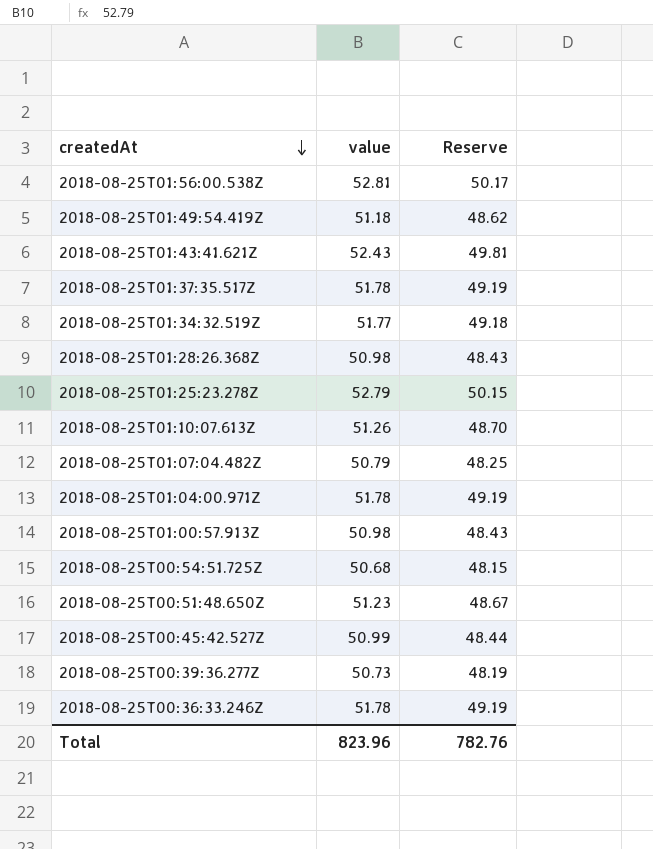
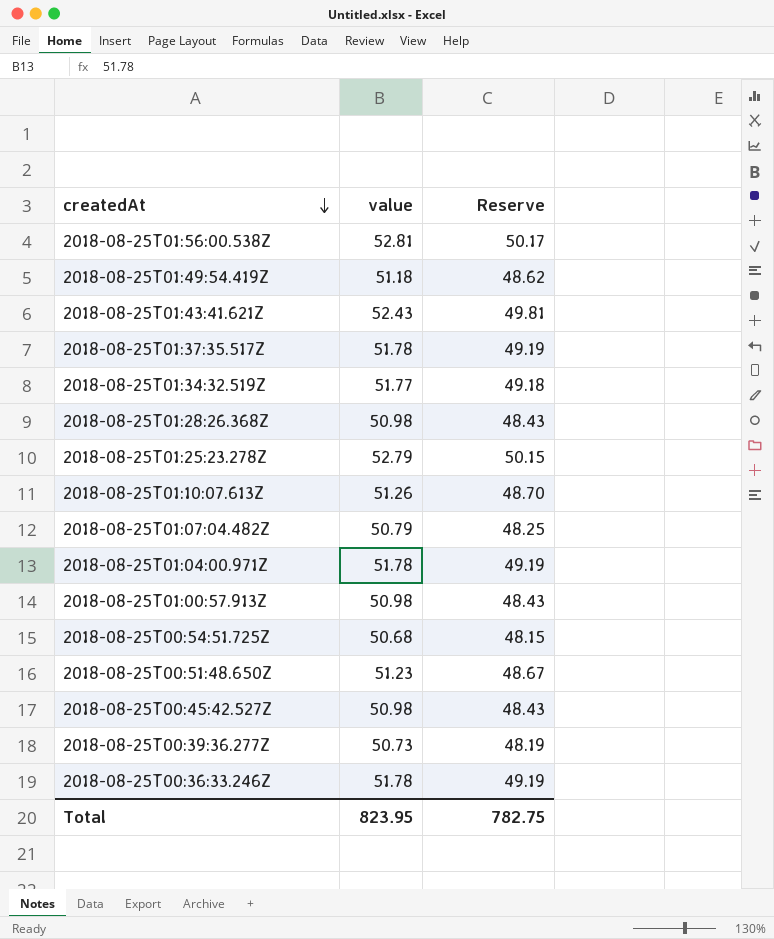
2018-08-25T00:45:42.527Z | value: 50.99 -> 50.98
2018-08-25T00:45:42.527Z | Reserve: 48.44 -> 48.43
Total | value: 823.96 -> 823.95
Total | Reserve: 782.76 -> 782.75

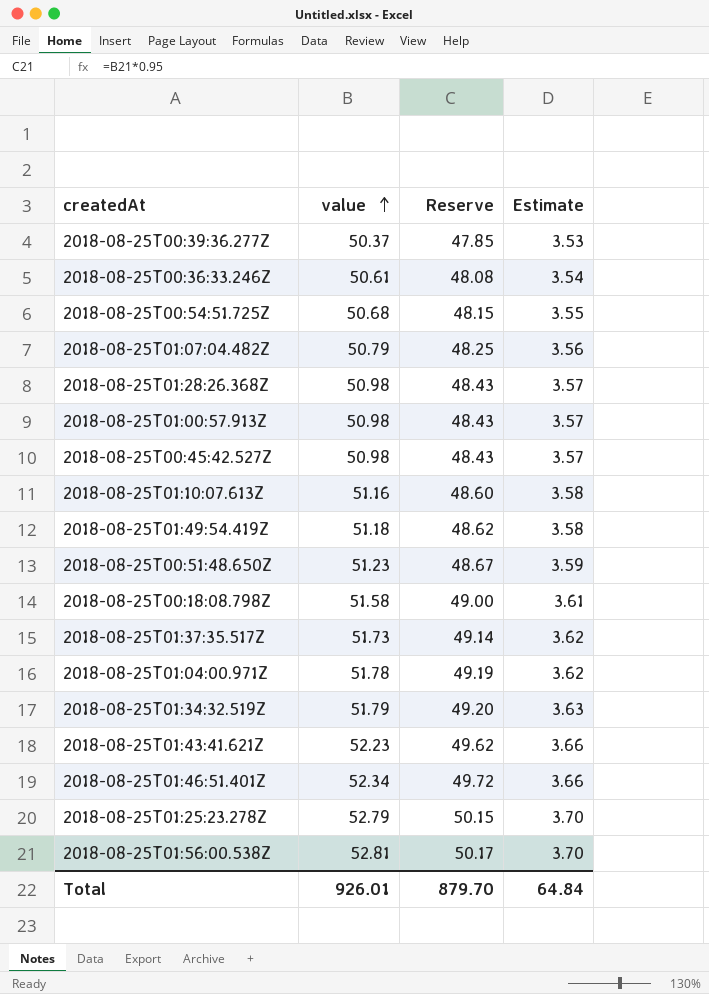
row order: createdAt descending -> value ascending
column Estimate | formula: none -> [value] * 0.07
2018-08-25T00:39:36.277Z | value: 50.73 -> 50.37
2018-08-25T00:39:36.277Z | Reserve: 48.19 -> 47.85
2018-08-25T00:36:33.246Z | value: 51.78 -> 50.61
2018-08-25T00:36:33.246Z | Reserve: 49.19 -> 48.08
2018-08-25T01:10:07.613Z | value: 51.26 -> 51.16
2018-08-25T01:10:07.613Z | Reserve: 48.70 -> 48.60
row 2018-08-25T00:18:08.798Z: none -> 51.58 | 49.00 | 3.61
2018-08-25T01:37:35.517Z | value: 51.78 -> 51.73
2018-08-25T01:37:35.517Z | Reserve: 49.19 -> 49.14
2018-08-25T01:34:32.519Z | value: 51.77 -> 51.79
2018-08-25T01:34:32.519Z | Reserve: 49.18 -> 49.20
2018-08-25T01:43:41.621Z | value: 52.43 -> 52.23
2018-08-25T01:43:41.621Z | Reserve: 49.81 -> 49.62
row 2018-08-25T01:46:51.401Z: none -> 52.34 | 49.72 | 3.66
Total | value: 823.95 -> 926.01
Total | Reserve: 782.75 -> 879.70

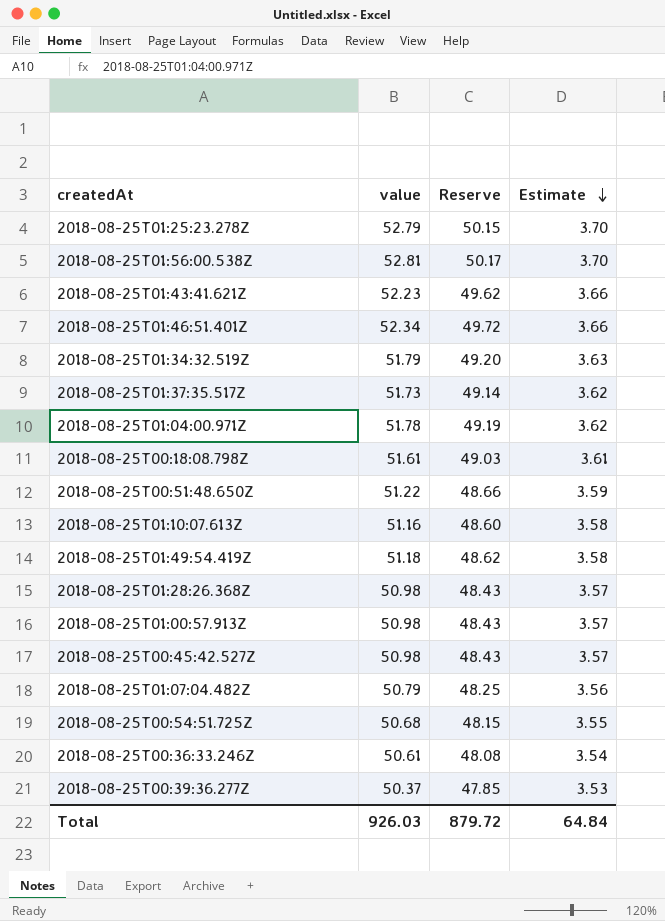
row order: value ascending -> Estimate descending
2018-08-25T00:18:08.798Z | value: 51.58 -> 51.61
2018-08-25T00:18:08.798Z | Reserve: 49.00 -> 49.03
2018-08-25T00:51:48.650Z | value: 51.23 -> 51.22
2018-08-25T00:51:48.650Z | Reserve: 48.67 -> 48.66
Total | value: 926.01 -> 926.03
Total | Reserve: 879.70 -> 879.72

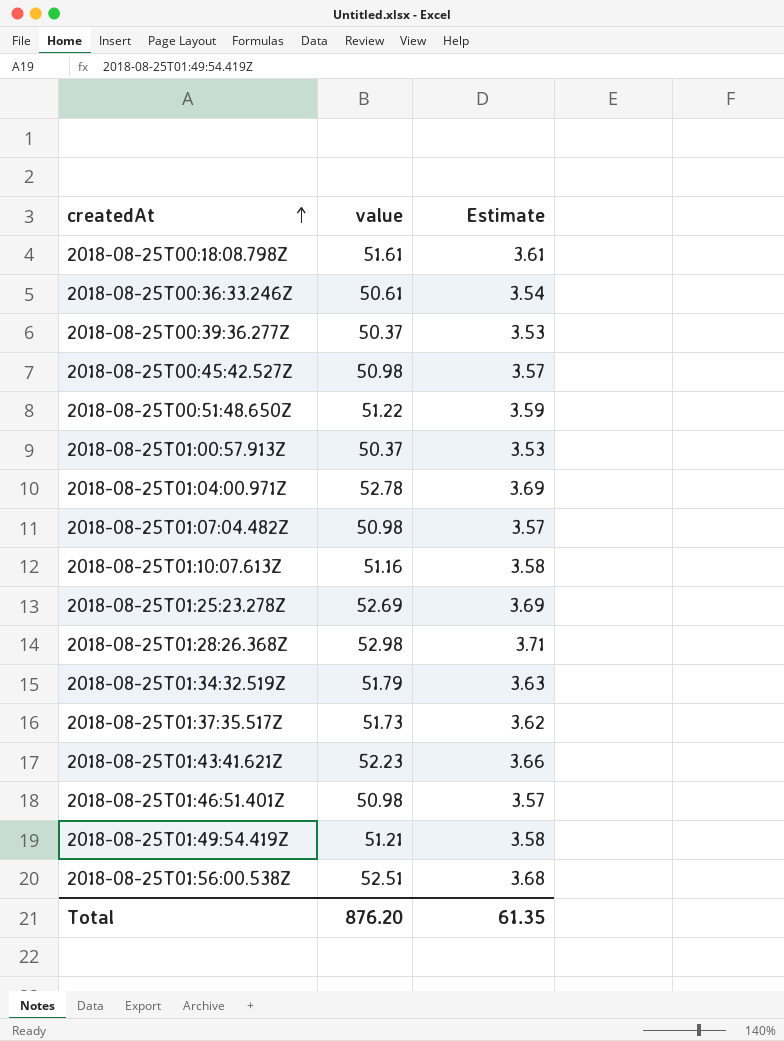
row order: Estimate descending -> createdAt ascending
column Reserve | formula: [value] * 0.95 -> none
row 2018-08-25T00:54:51.725Z: 50.68 | 48.15 | 3.55 -> none
2018-08-25T01:00:57.913Z | value: 50.98 -> 50.37
2018-08-25T01:00:57.913Z | Estimate: 3.57 -> 3.53
2018-08-25T01:04:00.971Z | value: 51.78 -> 52.78
2018-08-25T01:04:00.971Z | Estimate: 3.62 -> 3.69
2018-08-25T01:07:04.482Z | value: 50.79 -> 50.98
2018-08-25T01:07:04.482Z | Estimate: 3.56 -> 3.57
2018-08-25T01:25:23.278Z | value: 52.79 -> 52.69
2018-08-25T01:25:23.278Z | Estimate: 3.70 -> 3.69
2018-08-25T01:28:26.368Z | value: 50.98 -> 52.98
2018-08-25T01:28:26.368Z | Estimate: 3.57 -> 3.71
2018-08-25T01:46:51.401Z | value: 52.34 -> 50.98
2018-08-25T01:46:51.401Z | Estimate: 3.66 -> 3.57
2018-08-25T01:49:54.419Z | value: 51.18 -> 51.21
2018-08-25T01:56:00.538Z | value: 52.81 -> 52.51
2018-08-25T01:56:00.538Z | Estimate: 3.70 -> 3.68
Total | value: 926.03 -> 876.20
Total | Estimate: 64.84 -> 61.35

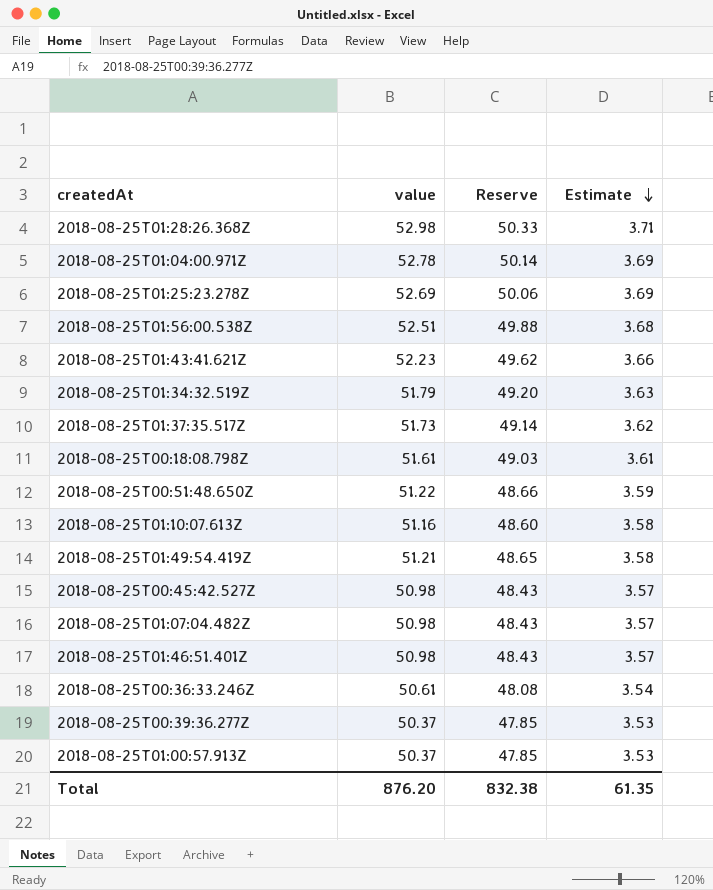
row order: createdAt ascending -> Estimate descending
column Reserve | formula: none -> [value] * 0.95

